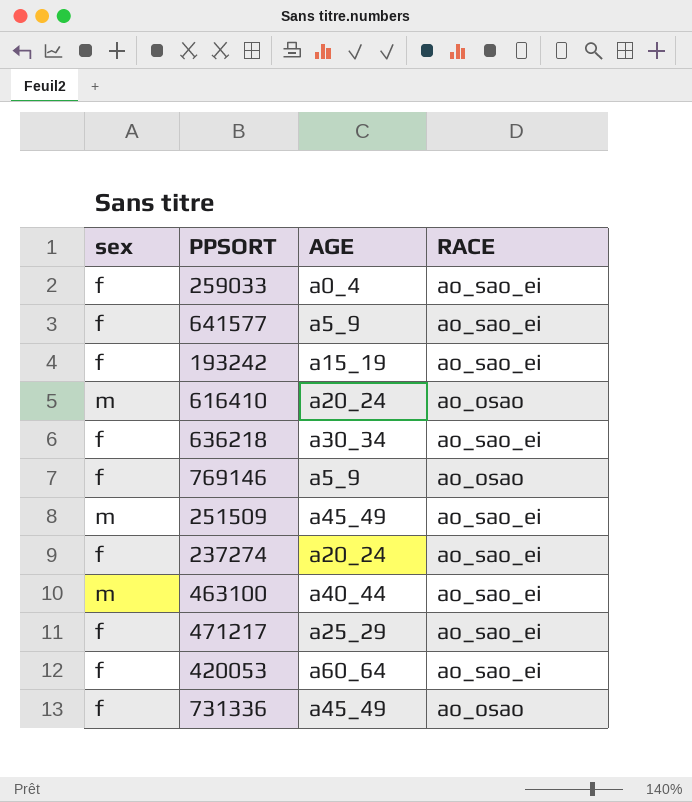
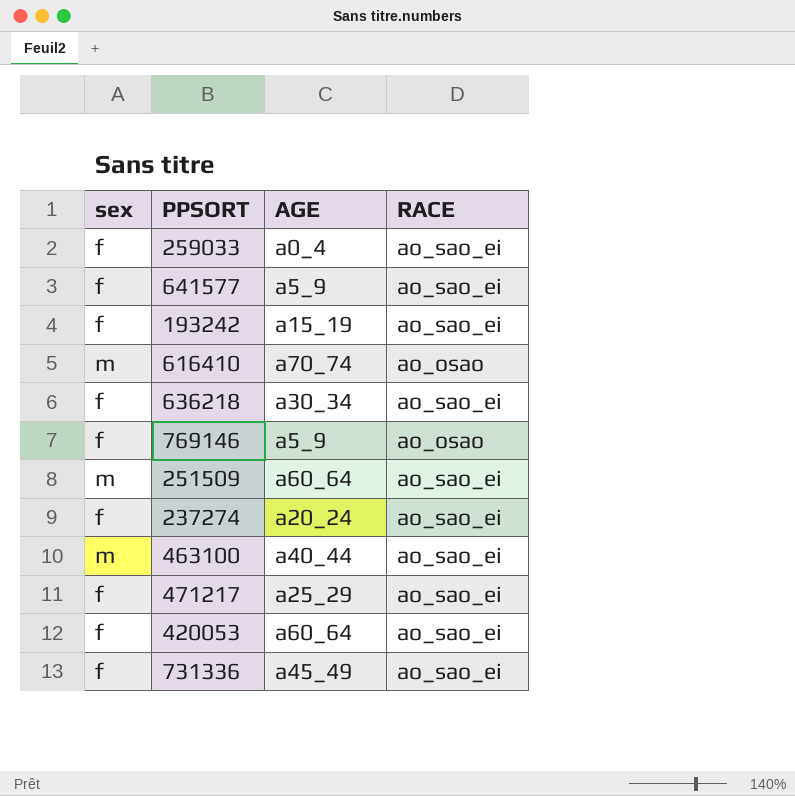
616410 | AGE: a20_24 -> a70_74
251509 | AGE: a45_49 -> a60_64
731336 | RACE: ao_osao -> ao_sao_ei

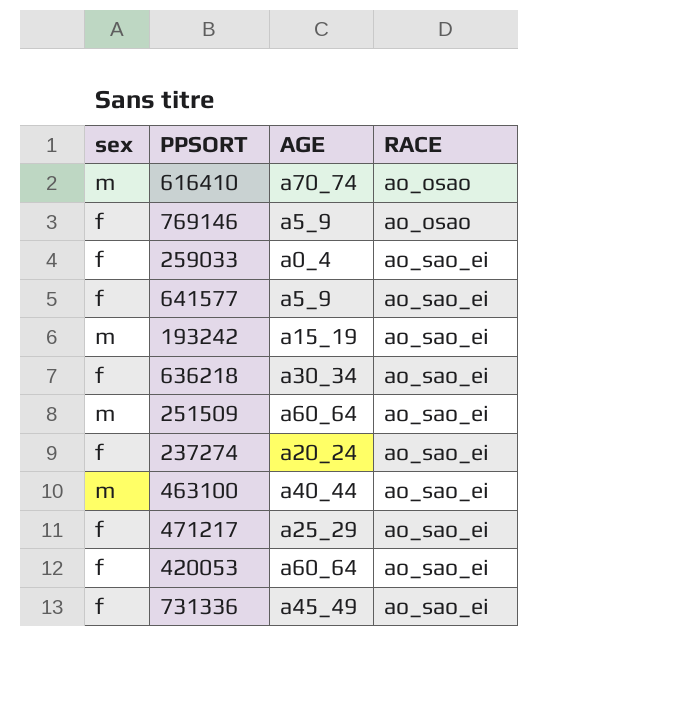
row order: none -> RACE ascending
193242 | sex: f -> m

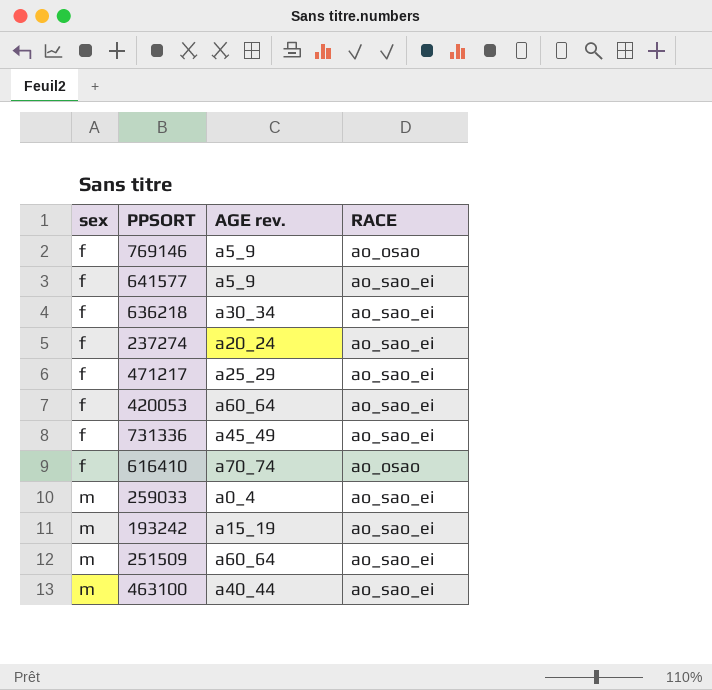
row order: RACE ascending -> sex ascending
column name: AGE -> AGE rev.
616410 | sex: m -> f
259033 | sex: f -> m

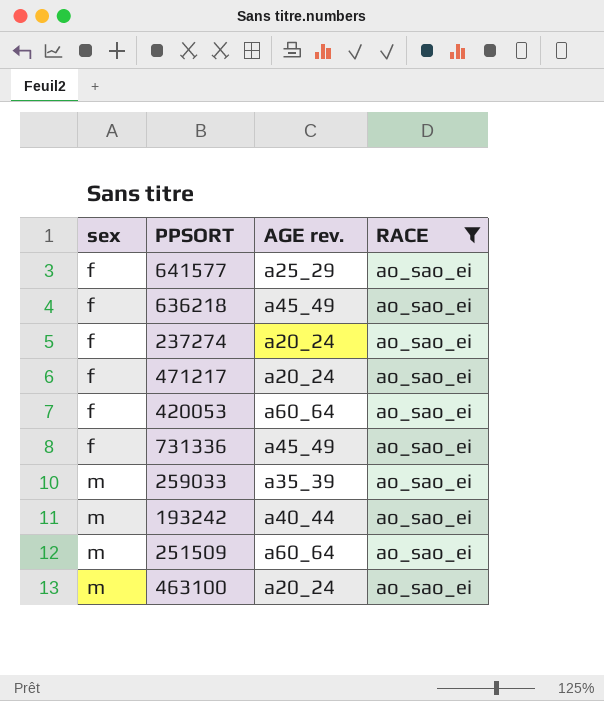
filter: none -> RACE = ao_sao_ei
641577 | AGE rev.: a5_9 -> a25_29
636218 | AGE rev.: a30_34 -> a45_49
471217 | AGE rev.: a25_29 -> a20_24
259033 | AGE rev.: a0_4 -> a35_39
193242 | AGE rev.: a15_19 -> a40_44
463100 | AGE rev.: a40_44 -> a20_24

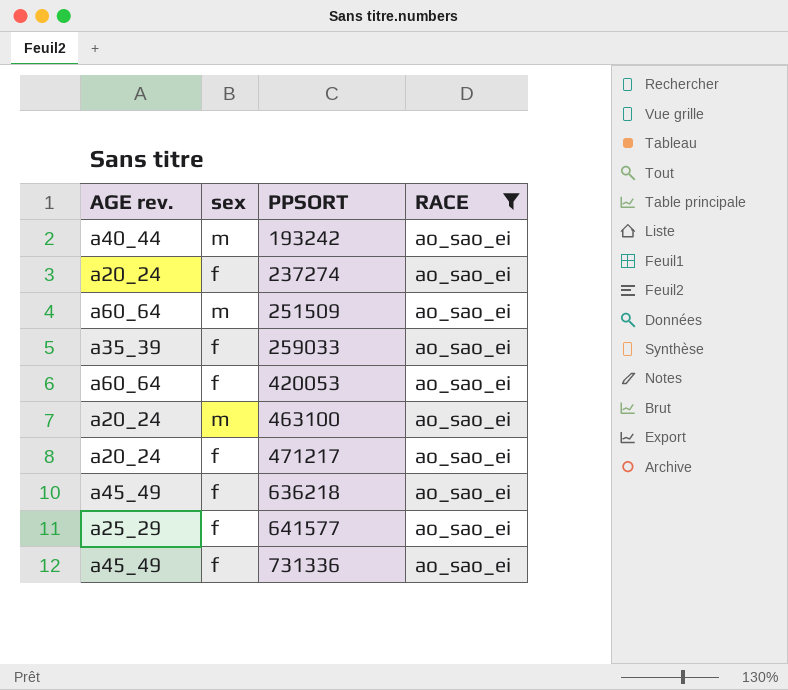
row order: sex ascending -> PPSORT ascending
column AGE rev. | position: 3 -> 1
259033 | sex: m -> f

